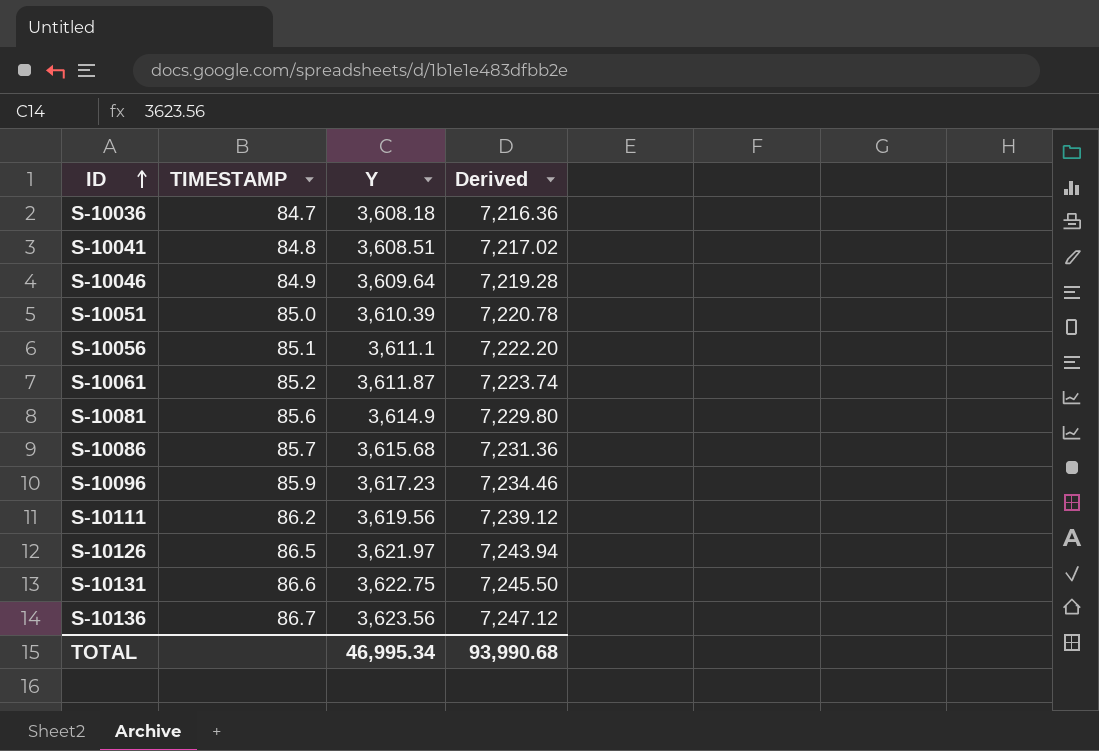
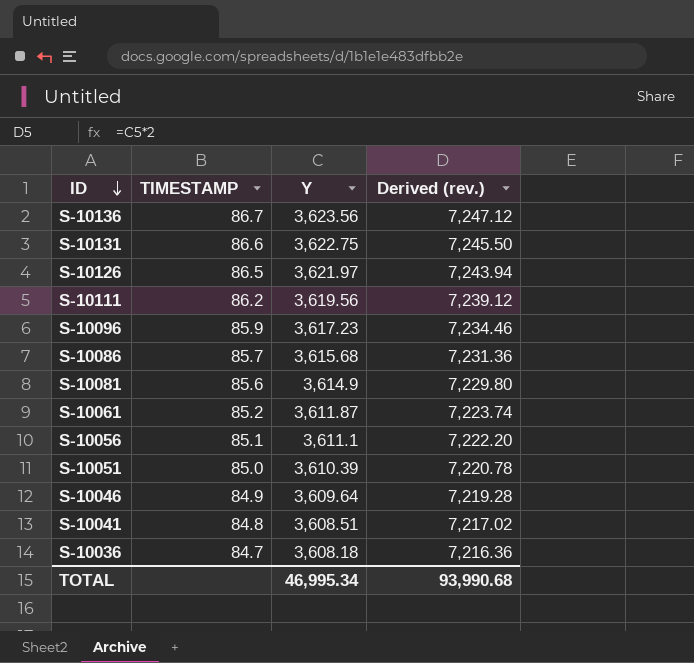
row order: ID ascending -> ID descending
column name: Derived -> Derived (rev.)

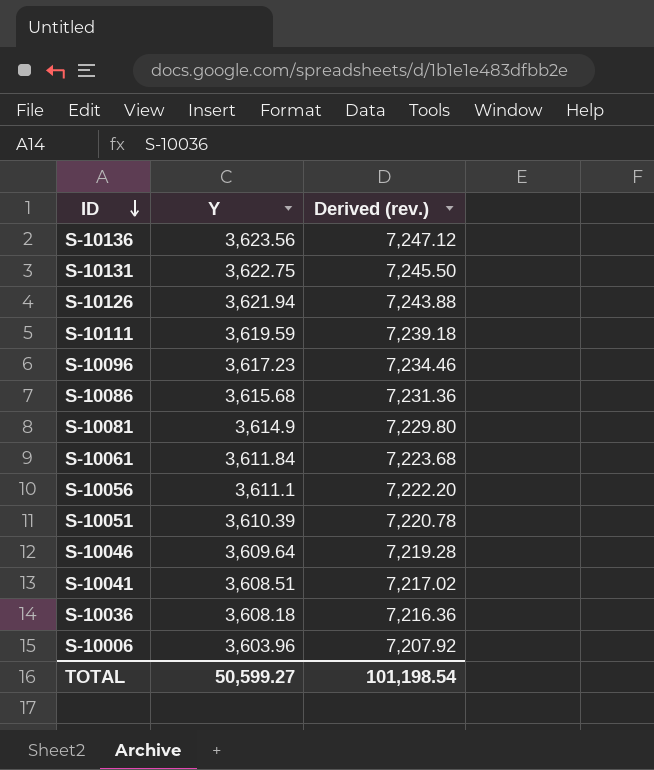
column TIMESTAMP | position: 2 -> none
S-10126 | Y: 3,621.97 -> 3,621.94
S-10126 | Derived (rev.): 7,243.94 -> 7,243.88
S-10111 | Y: 3,619.56 -> 3,619.59
S-10111 | Derived (rev.): 7,239.12 -> 7,239.18
S-10061 | Y: 3,611.87 -> 3,611.84
S-10061 | Derived (rev.): 7,223.74 -> 7,223.68
row S-10006: none -> 3,603.96 | 7,207.92
TOTAL | Y: 46,995.34 -> 50,599.27
TOTAL | Derived (rev.): 93,990.68 -> 101,198.54

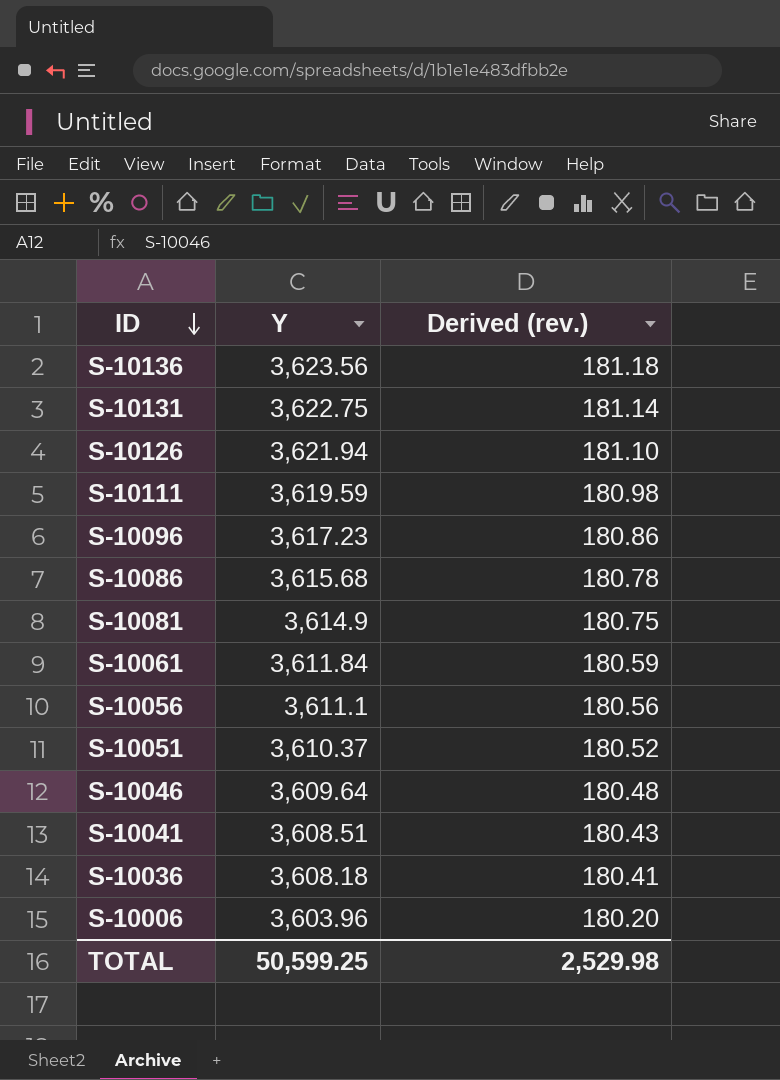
column Derived (rev.) | formula: [Y] * 2 -> [Y] * 0.05
S-10051 | Y: 3,610.39 -> 3,610.37
TOTAL | Y: 50,599.27 -> 50,599.25
TOTAL | Derived (rev.): 101,198.54 -> 2,529.98

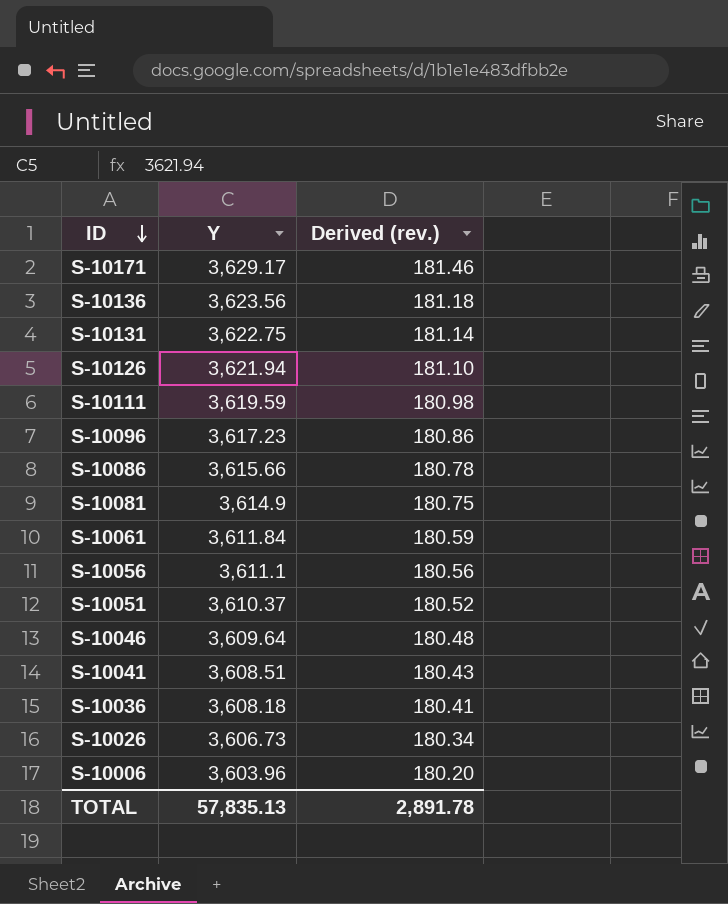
row S-10171: none -> 3,629.17 | 181.46
S-10086 | Y: 3,615.68 -> 3,615.66
row S-10026: none -> 3,606.73 | 180.34
TOTAL | Y: 50,599.25 -> 57,835.13
TOTAL | Derived (rev.): 2,529.98 -> 2,891.78

